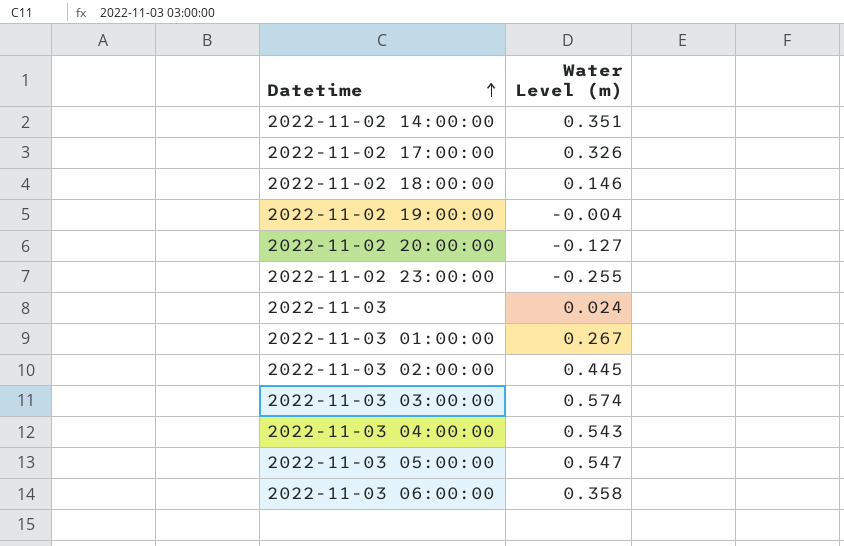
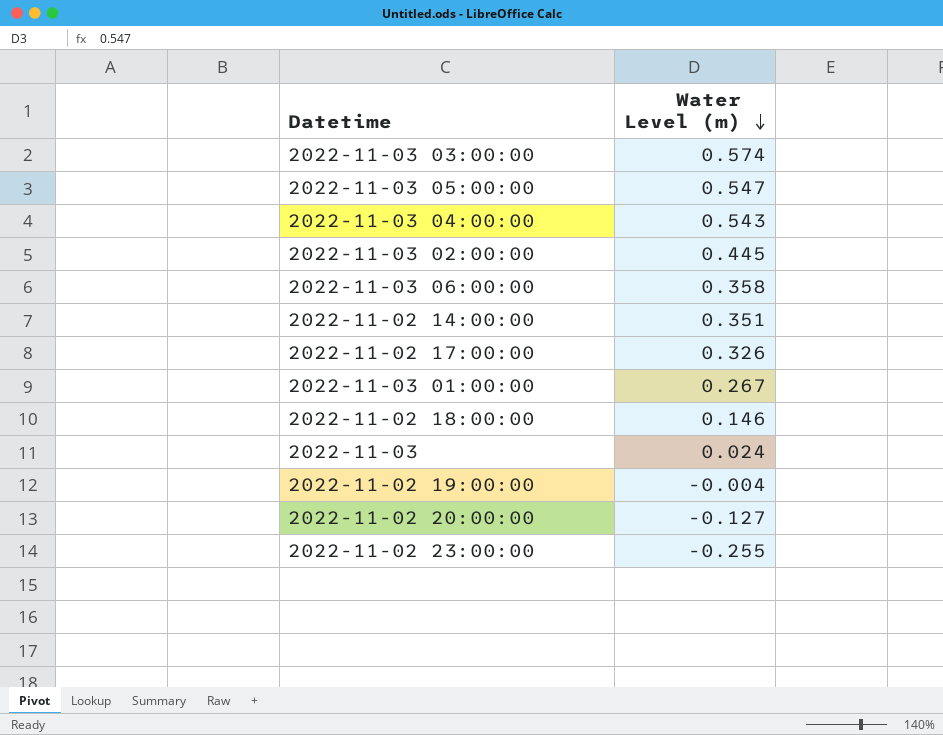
row order: Datetime ascending -> Water Level (m) descending

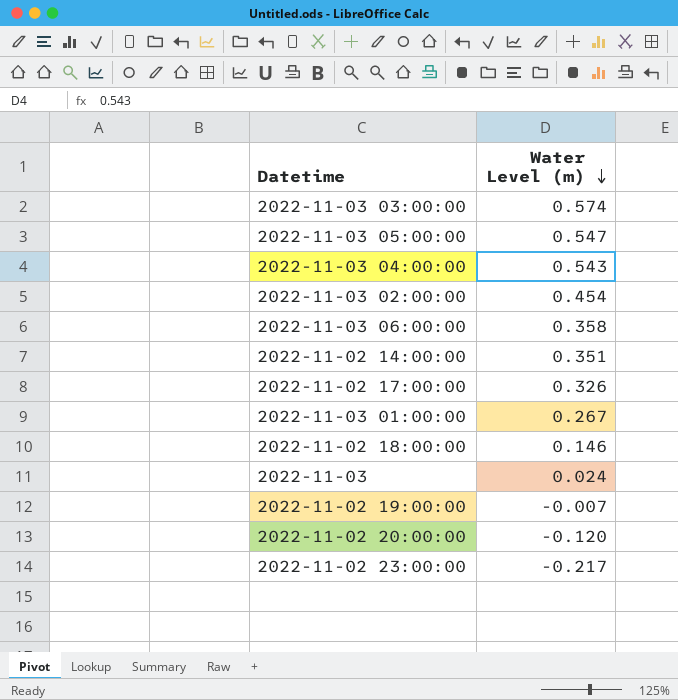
2022-11-03 02:00:00 | Water Level (m): 0.445 -> 0.454
2022-11-02 19:00:00 | Water Level (m): -0.004 -> -0.007
2022-11-02 20:00:00 | Water Level (m): -0.127 -> -0.120
2022-11-02 23:00:00 | Water Level (m): -0.255 -> -0.217

